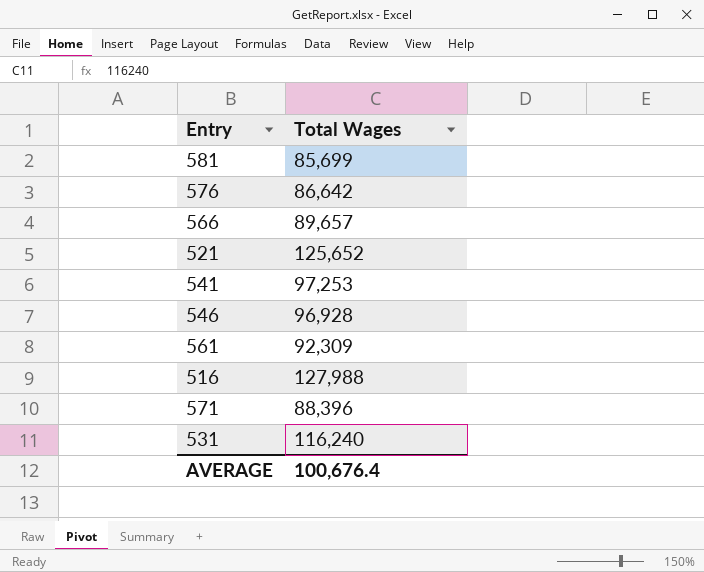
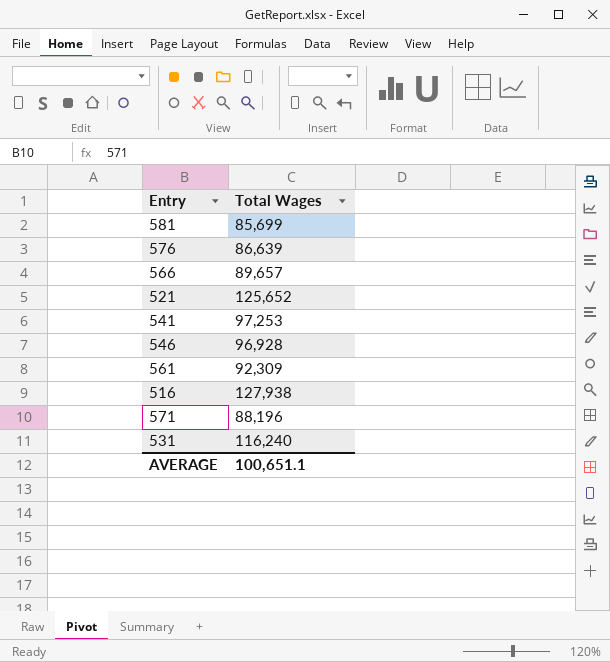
576 | Total Wages: 86,642 -> 86,639
516 | Total Wages: 127,988 -> 127,938
571 | Total Wages: 88,396 -> 88,196
AVERAGE | Total Wages: 100,676.4 -> 100,651.1

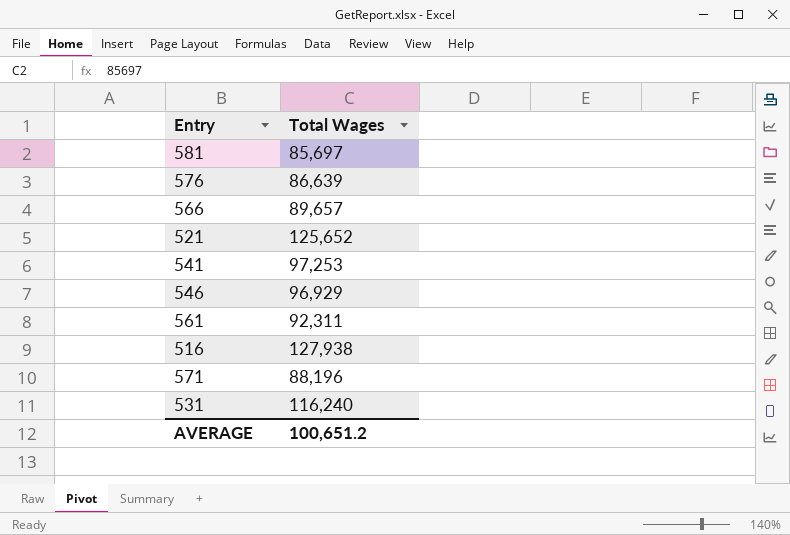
581 | Total Wages: 85,699 -> 85,697
546 | Total Wages: 96,928 -> 96,929
561 | Total Wages: 92,309 -> 92,311
AVERAGE | Total Wages: 100,651.1 -> 100,651.2

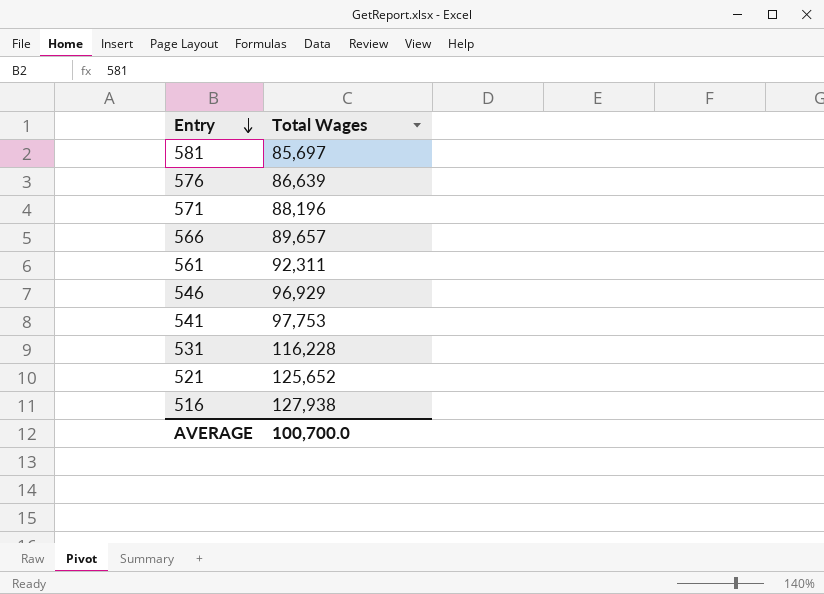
row order: none -> Entry descending
541 | Total Wages: 97,253 -> 97,753
531 | Total Wages: 116,240 -> 116,228
AVERAGE | Total Wages: 100,651.2 -> 100,700.0

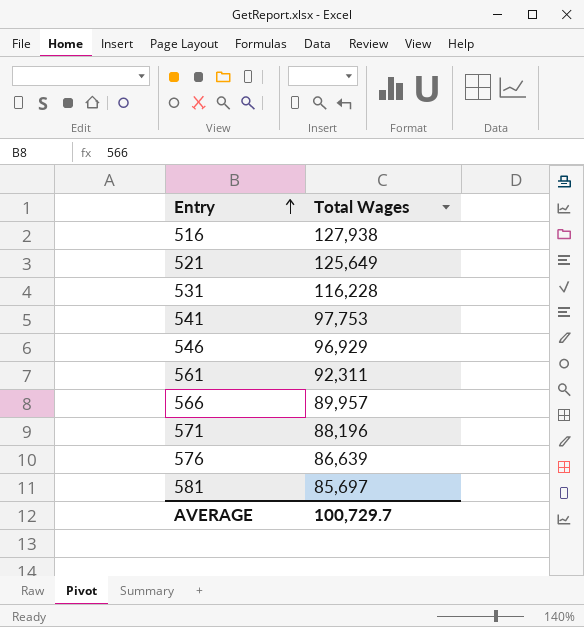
row order: Entry descending -> Entry ascending
521 | Total Wages: 125,652 -> 125,649
566 | Total Wages: 89,657 -> 89,957
AVERAGE | Total Wages: 100,700.0 -> 100,729.7

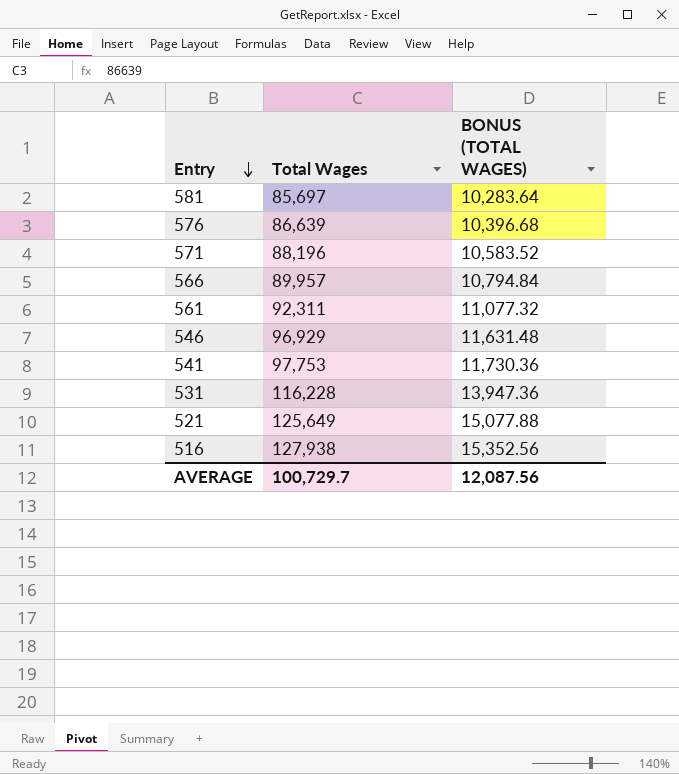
row order: Entry ascending -> Entry descending
column BONUS (TOTAL WAGES) | formula: none -> [Total Wages] * 0.12

